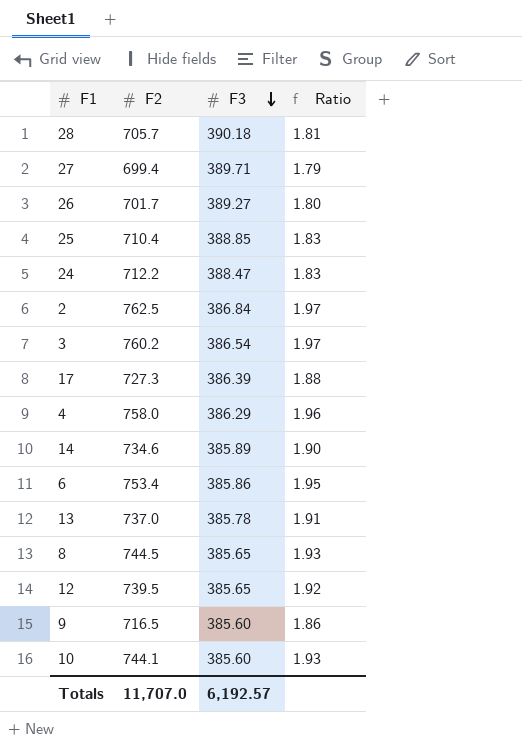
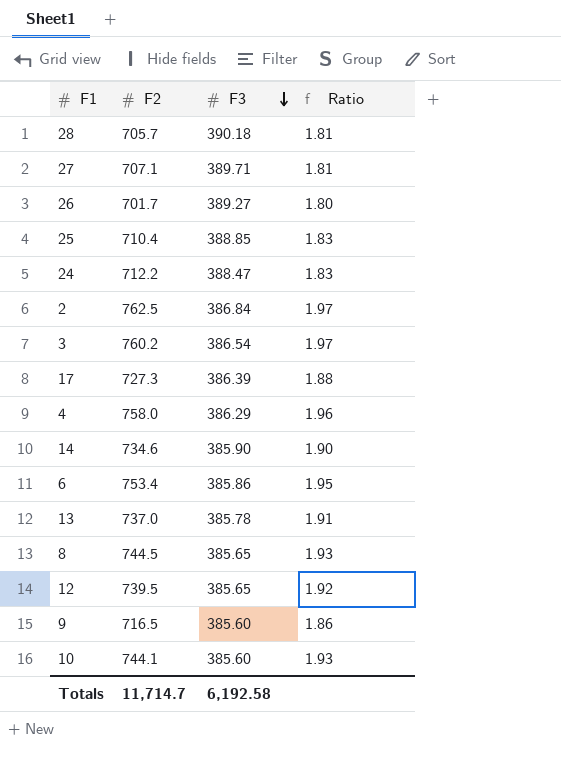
27 | F2: 699.4 -> 707.1
27 | Ratio: 1.79 -> 1.81
14 | F3: 385.89 -> 385.90
Totals | F2: 11,707.0 -> 11,714.7
Totals | F3: 6,192.57 -> 6,192.58

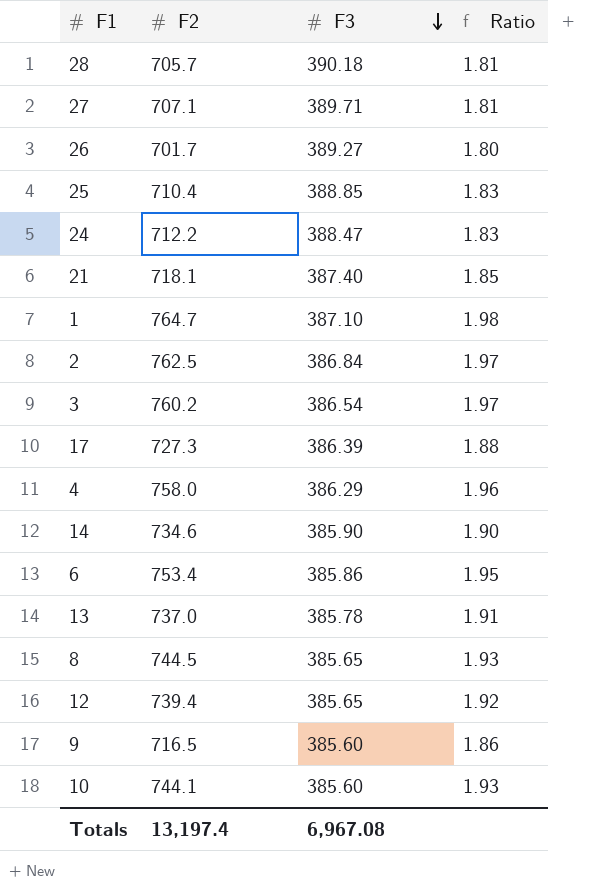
row 21: none -> 718.1 | 387.40 | 1.85
row 1: none -> 764.7 | 387.10 | 1.98
12 | F2: 739.5 -> 739.4
Totals | F2: 11,714.7 -> 13,197.4
Totals | F3: 6,192.58 -> 6,967.08

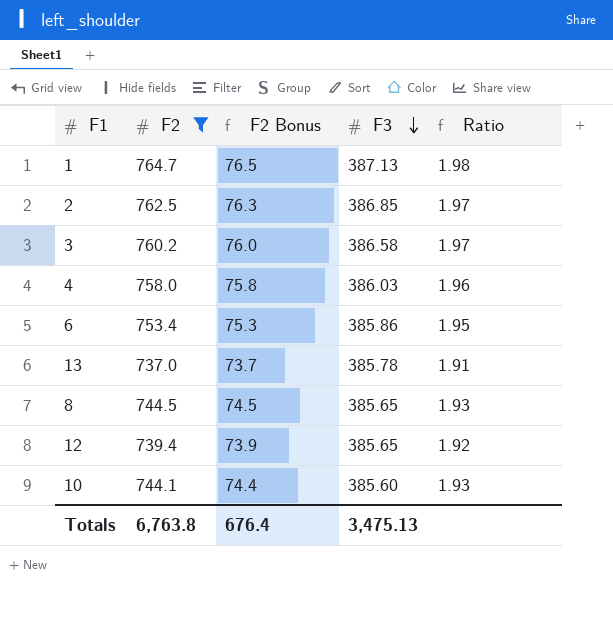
filter: none -> F2 >= 737.0
column F2 Bonus | formula: none -> [F2] * 0.1
1 | F3: 387.10 -> 387.13
2 | F3: 386.84 -> 386.85
3 | F3: 386.54 -> 386.58
4 | F3: 386.29 -> 386.03
Totals | F2: 13,197.4 -> 6,763.8
Totals | F3: 6,967.08 -> 3,475.13

